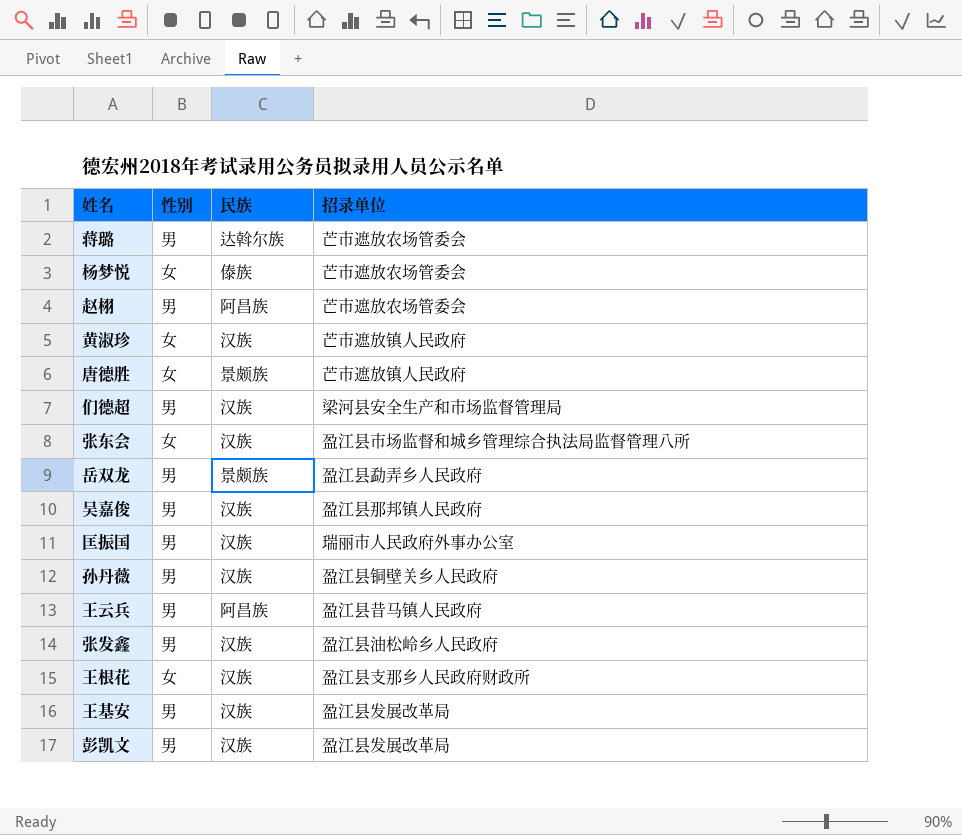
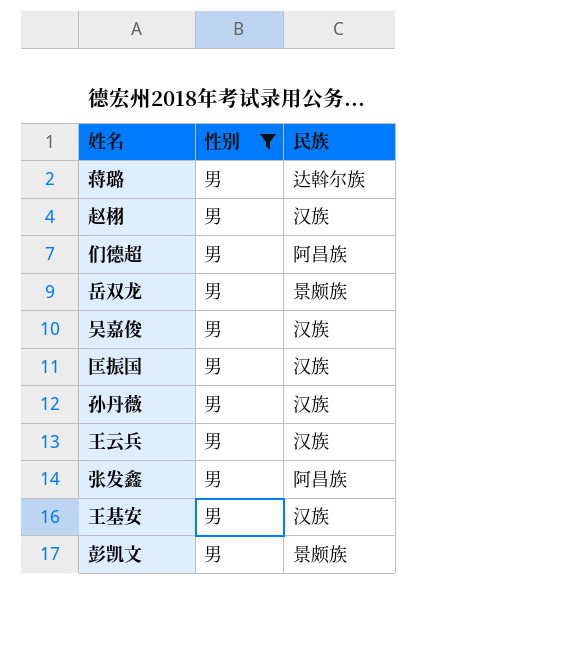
filter: none -> 性别 = 男
column 招录单位 | position: 4 -> none
赵栩 | 民族: 阿昌族 -> 汉族
们德超 | 民族: 汉族 -> 阿昌族
王云兵 | 民族: 阿昌族 -> 汉族
张发鑫 | 民族: 汉族 -> 阿昌族
彭凯文 | 民族: 汉族 -> 景颇族

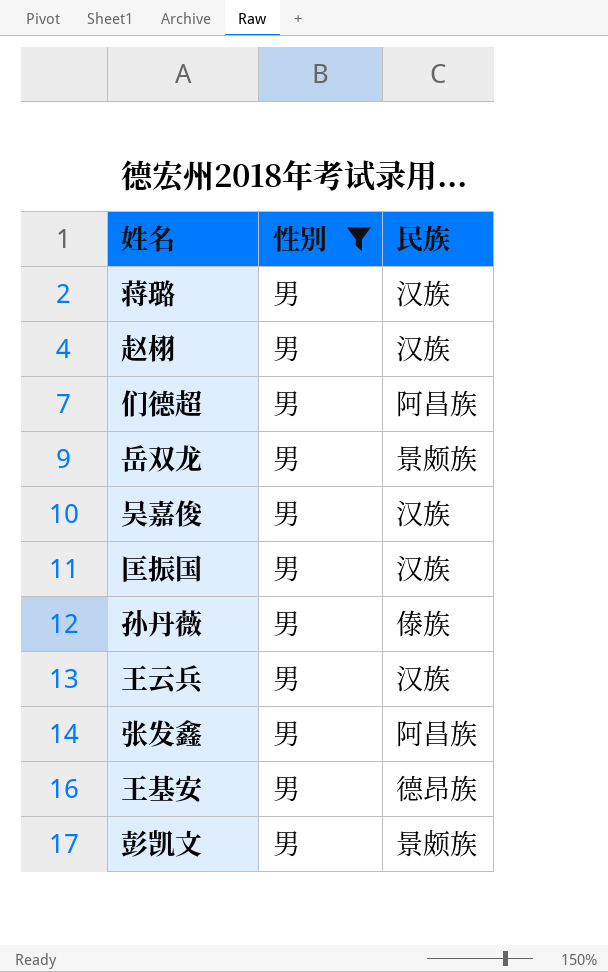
蒋璐 | 民族: 达斡尔族 -> 汉族
孙丹薇 | 民族: 汉族 -> 傣族
王基安 | 民族: 汉族 -> 德昂族

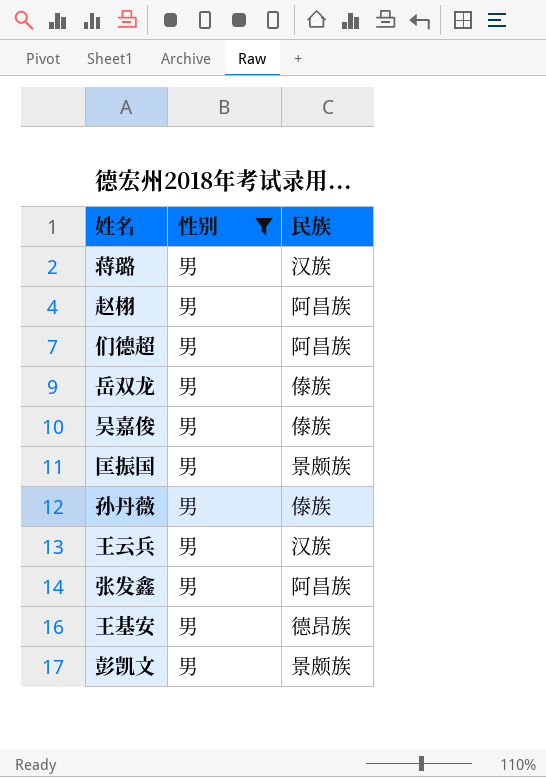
赵栩 | 民族: 汉族 -> 阿昌族
岳双龙 | 民族: 景颇族 -> 傣族
吴嘉俊 | 民族: 汉族 -> 傣族
匡振国 | 民族: 汉族 -> 景颇族

